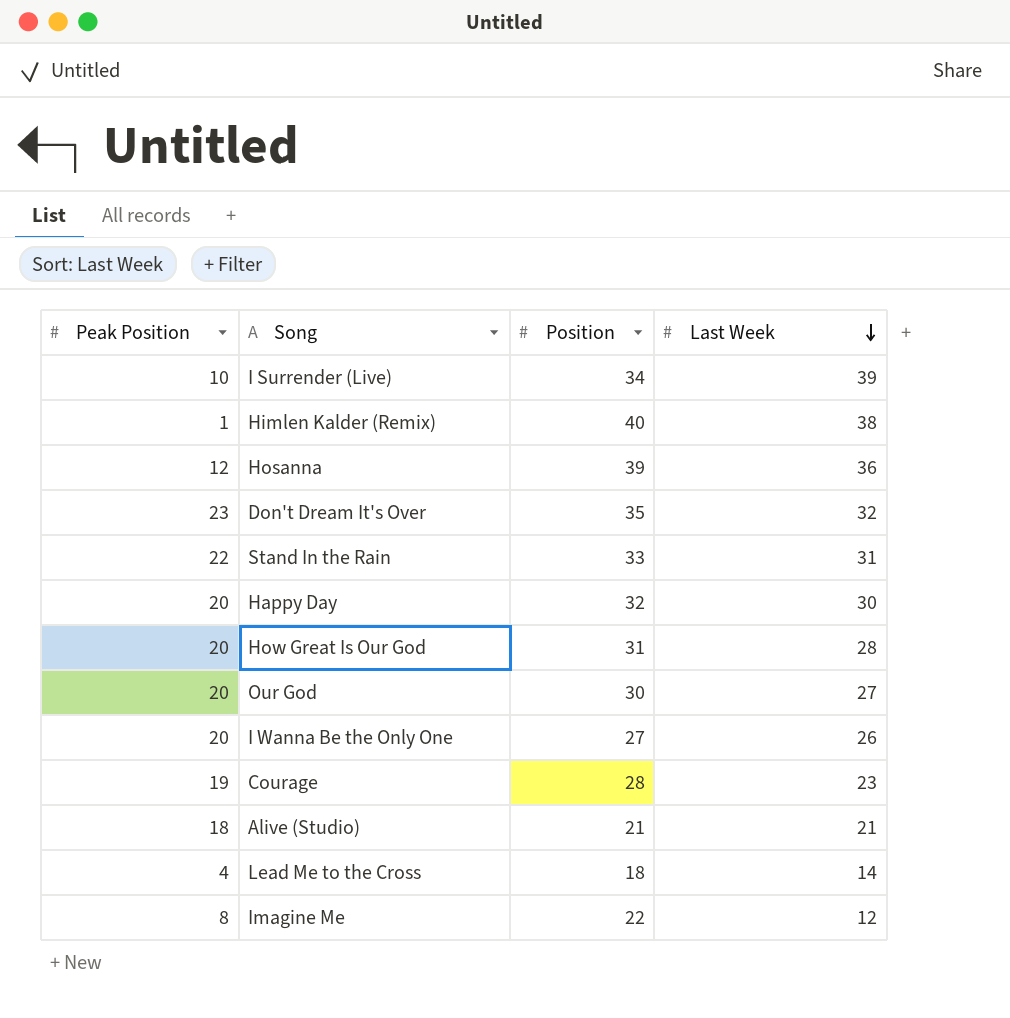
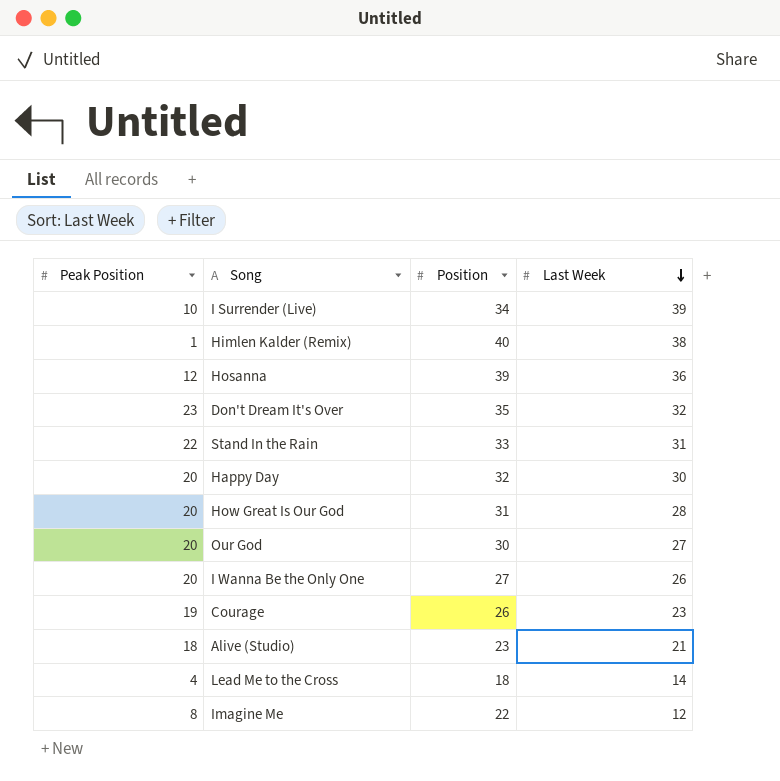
Courage | Position: 28 -> 26
Alive (Studio) | Position: 21 -> 23

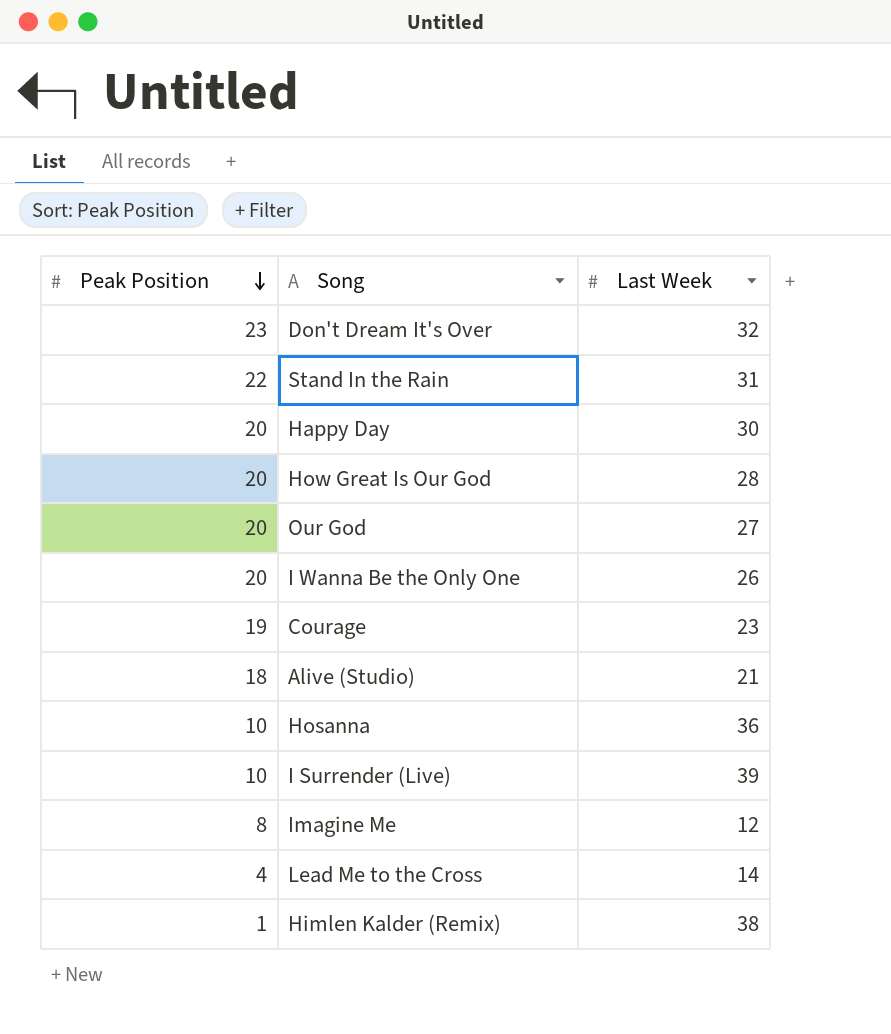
row order: Last Week descending -> Peak Position descending
column Position | position: 3 -> none
Hosanna | Peak Position: 12 -> 10

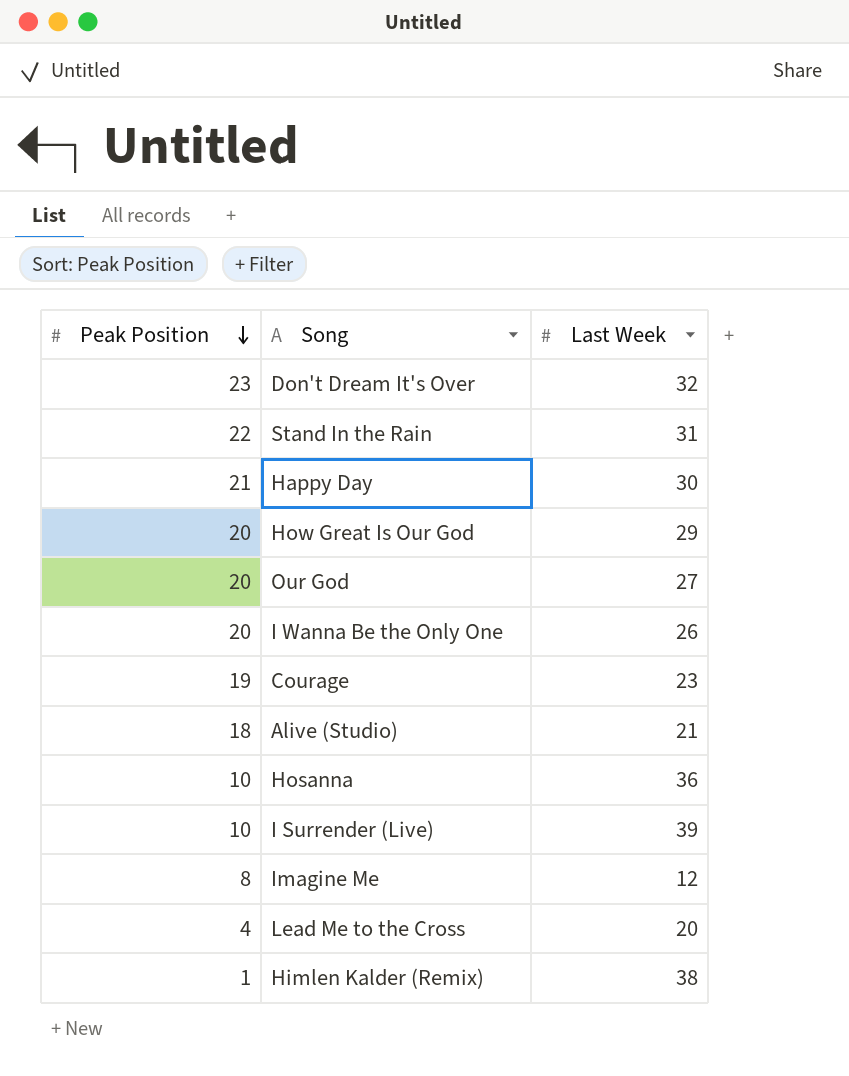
Happy Day | Peak Position: 20 -> 21
How Great Is Our God | Last Week: 28 -> 29
Lead Me to the Cross | Last Week: 14 -> 20

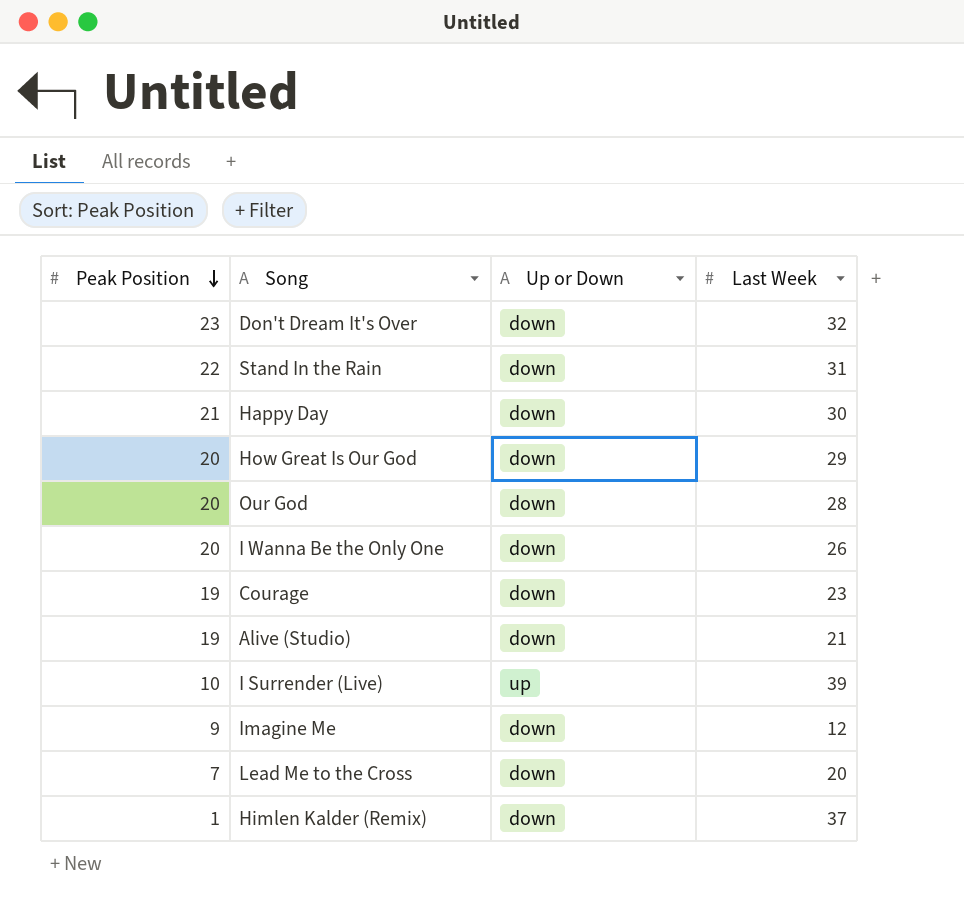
column Up or Down | position: none -> 3
row Hosanna: 10 | 36 -> none
Our God | Last Week: 27 -> 28
Alive (Studio) | Peak Position: 18 -> 19
Imagine Me | Peak Position: 8 -> 9
Lead Me to the Cross | Peak Position: 4 -> 7
Himlen Kalder (Remix) | Last Week: 38 -> 37

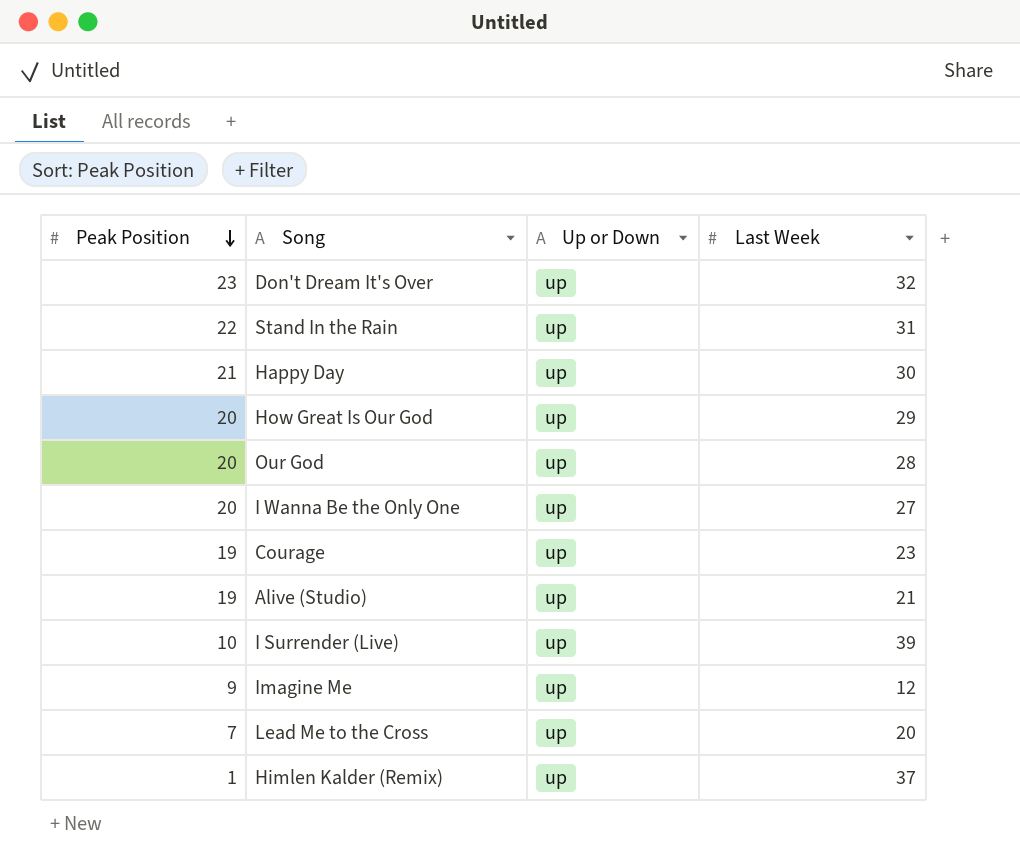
Don't Dream It's Over | Up or Down: down -> up
Stand In the Rain | Up or Down: down -> up
Happy Day | Up or Down: down -> up
How Great Is Our God | Up or Down: down -> up
Our God | Up or Down: down -> up
I Wanna Be the Only One | Up or Down: down -> up
I Wanna Be the Only One | Last Week: 26 -> 27
Courage | Up or Down: down -> up
Alive (Studio) | Up or Down: down -> up
Imagine Me | Up or Down: down -> up
Lead Me to the Cross | Up or Down: down -> up
Himlen Kalder (Remix) | Up or Down: down -> up

